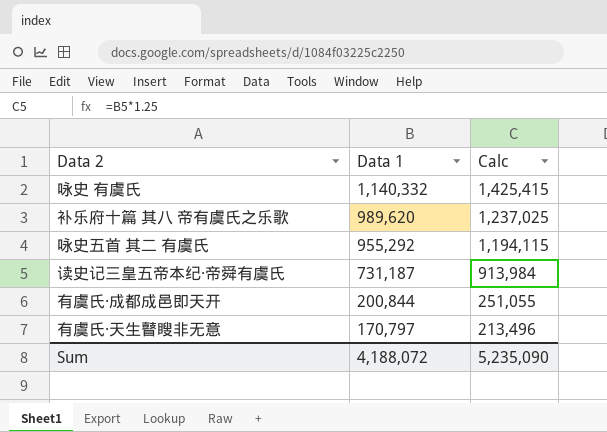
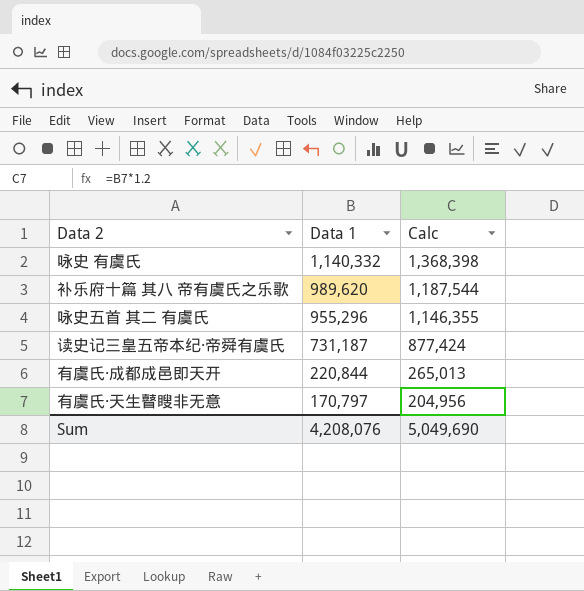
column Calc | formula: [Data 1] * 1.25 -> [Data 1] * 1.2
咏史五首 其二 有虞氏 | Data 1: 955,292 -> 955,296
有虞氏·成都成邑即天开 | Data 1: 200,844 -> 220,844
Sum | Data 1: 4,188,072 -> 4,208,076
Sum | Calc: 5,235,090 -> 5,049,690

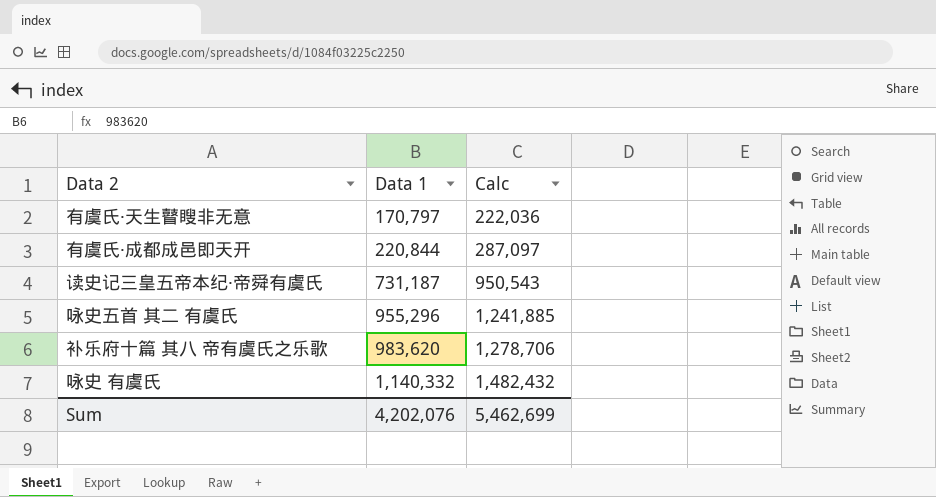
row order: Data 1 descending -> Data 1 ascending
column Calc | formula: [Data 1] * 1.2 -> [Data 1] * 1.3
补乐府十篇 其八 帝有虞氏之乐歌 | Data 1: 989,620 -> 983,620
Sum | Data 1: 4,208,076 -> 4,202,076
Sum | Calc: 5,049,690 -> 5,462,699

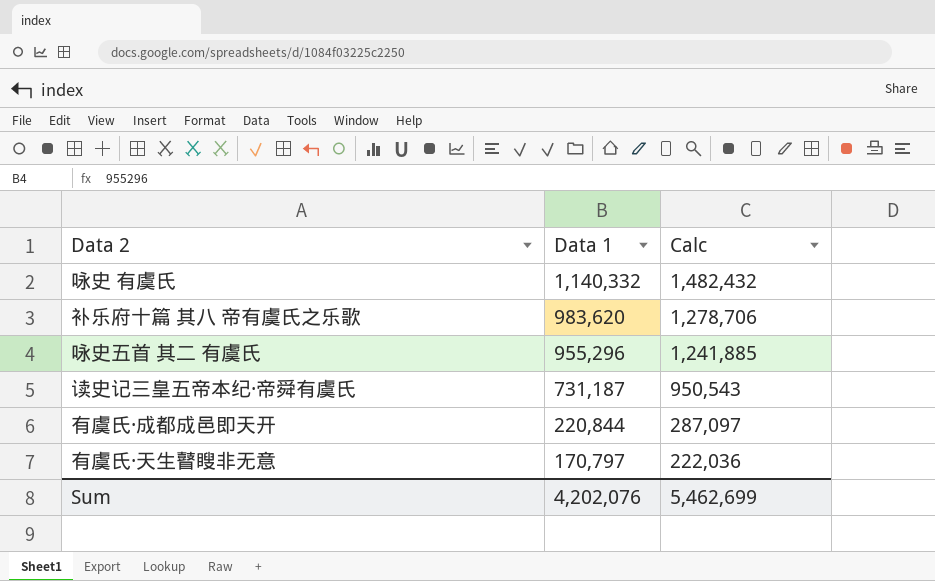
row order: Data 1 ascending -> Data 1 descending

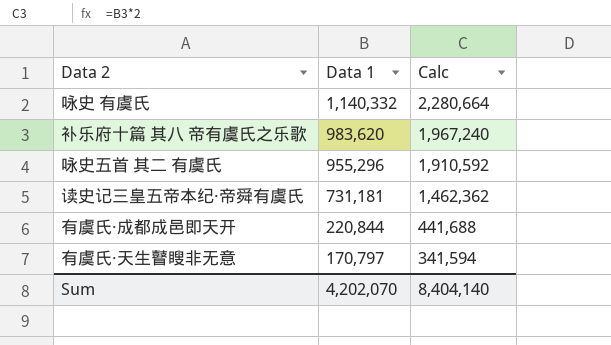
column Calc | formula: [Data 1] * 1.3 -> [Data 1] * 2
读史记三皇五帝本纪·帝舜有虞氏 | Data 1: 731,187 -> 731,181
Sum | Data 1: 4,202,076 -> 4,202,070
Sum | Calc: 5,462,699 -> 8,404,140

